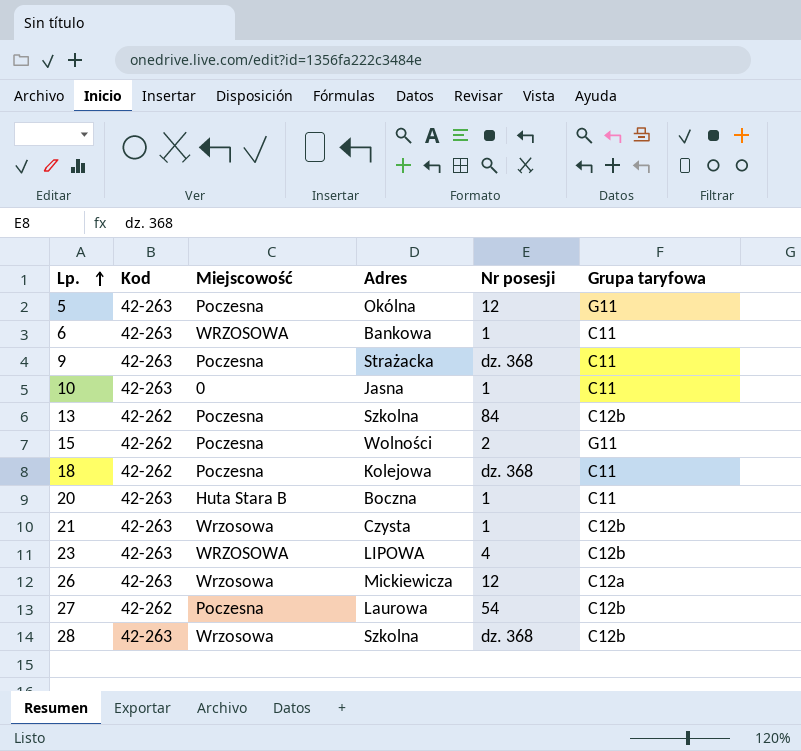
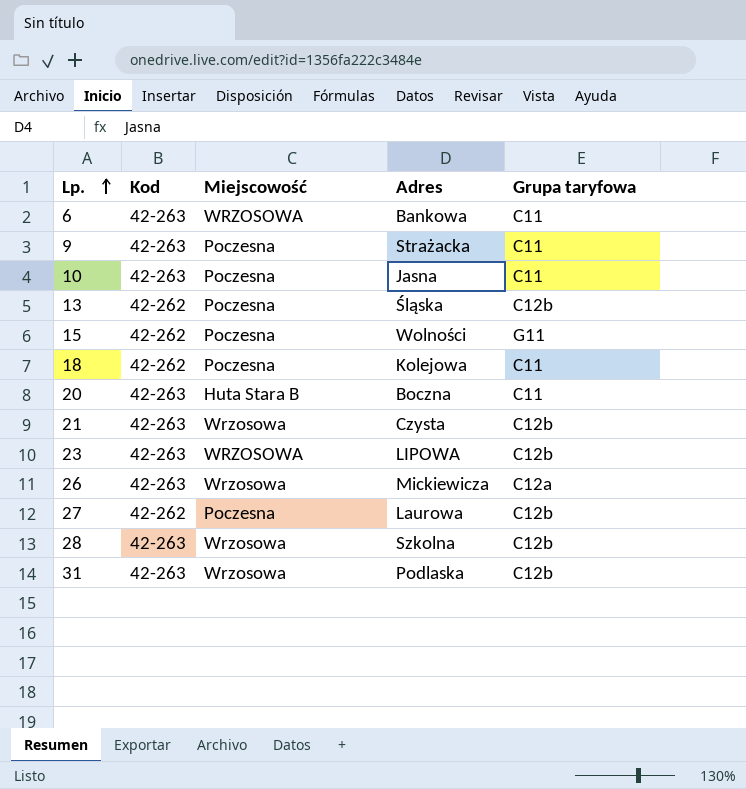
column Nr posesji | position: 5 -> none
row 5: 42-263 | Poczesna | Okólna | 12 | G11 -> none
10 | Miejscowość: 0 -> Poczesna
13 | Adres: Szkolna -> Śląska
row 31: none -> 42-263 | Wrzosowa | Podlaska | C12b

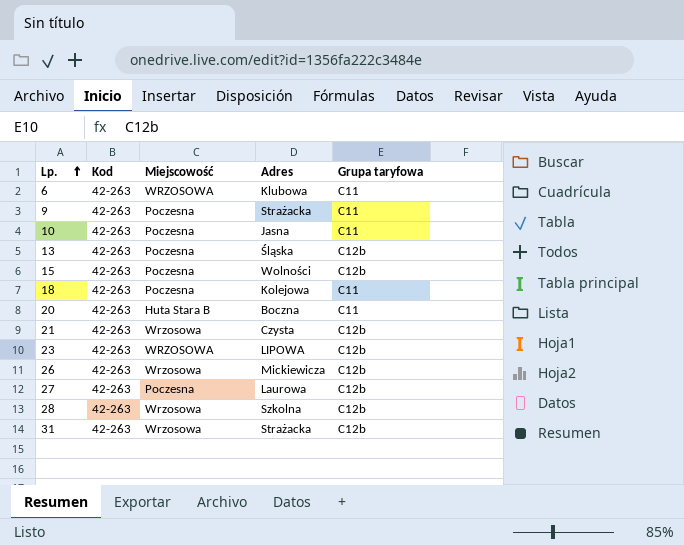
6 | Adres: Bankowa -> Klubowa
13 | Kod: 42-262 -> 42-263
15 | Kod: 42-262 -> 42-263
15 | Grupa taryfowa: G11 -> C12b
18 | Kod: 42-262 -> 42-263
26 | Grupa taryfowa: C12a -> C12b
27 | Kod: 42-262 -> 42-263
31 | Adres: Podlaska -> Strażacka

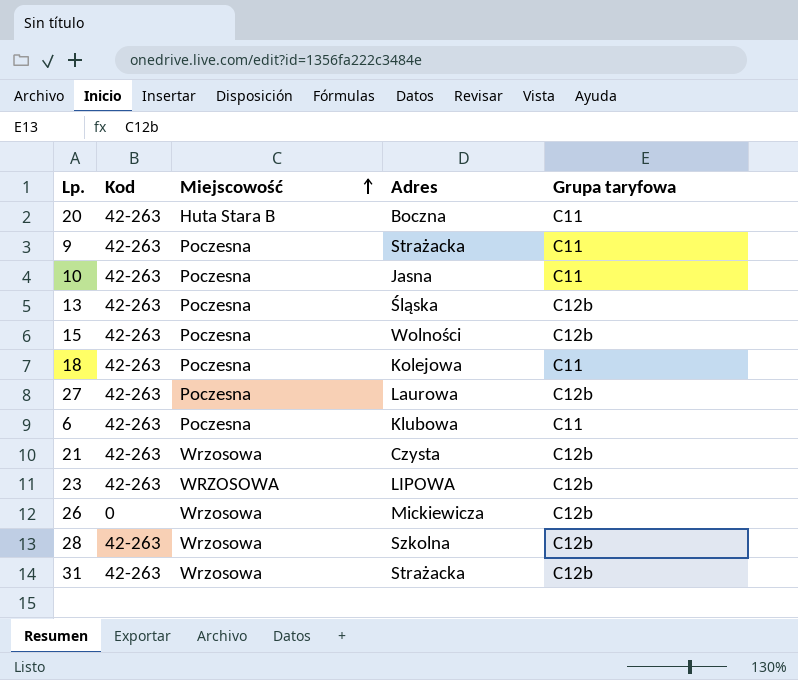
row order: Lp. ascending -> Miejscowość ascending
6 | Miejscowość: WRZOSOWA -> Poczesna
26 | Kod: 42-263 -> 0

